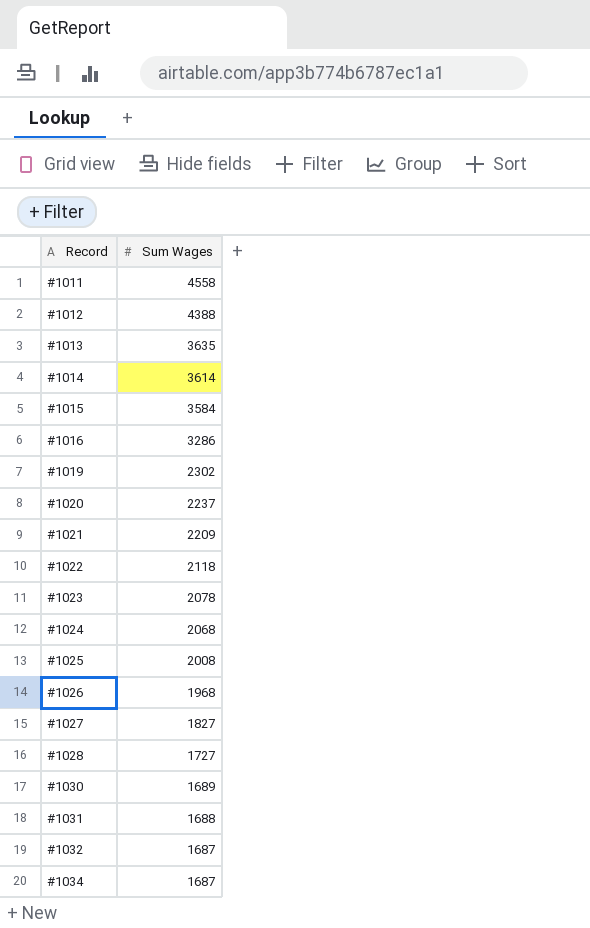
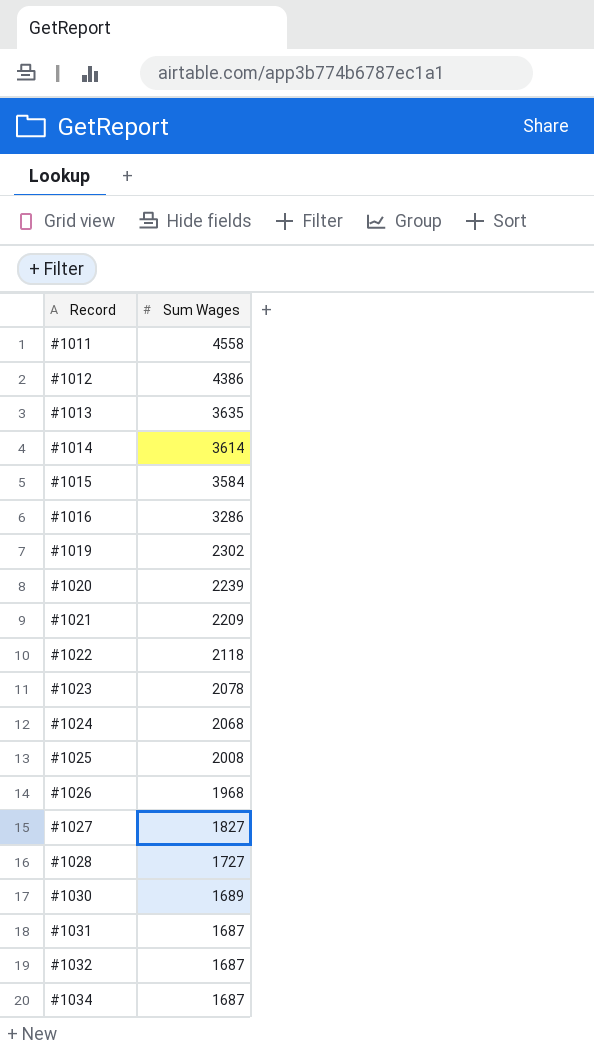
#1012 | Sum Wages: 4388 -> 4386
#1020 | Sum Wages: 2237 -> 2239
#1031 | Sum Wages: 1688 -> 1687

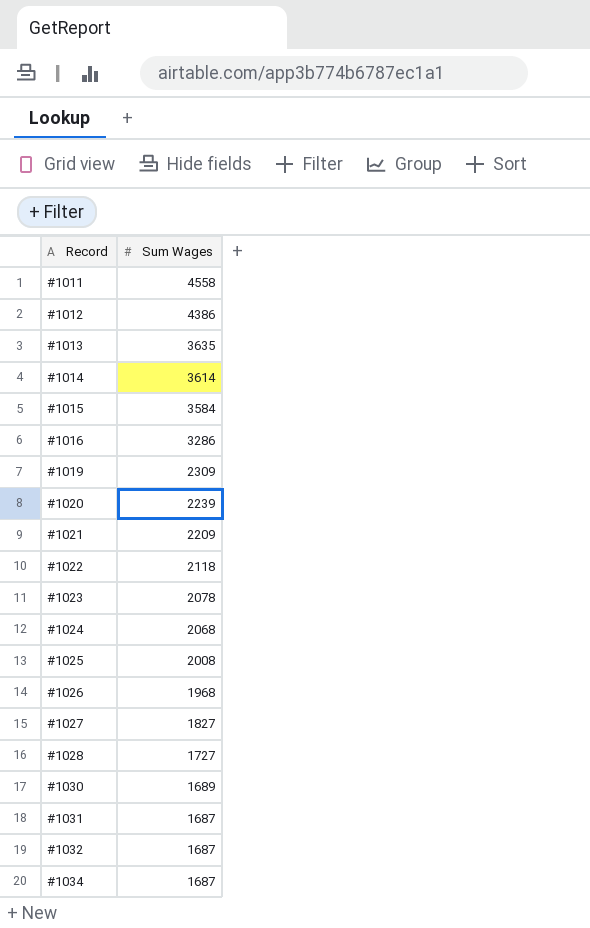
#1019 | Sum Wages: 2302 -> 2309

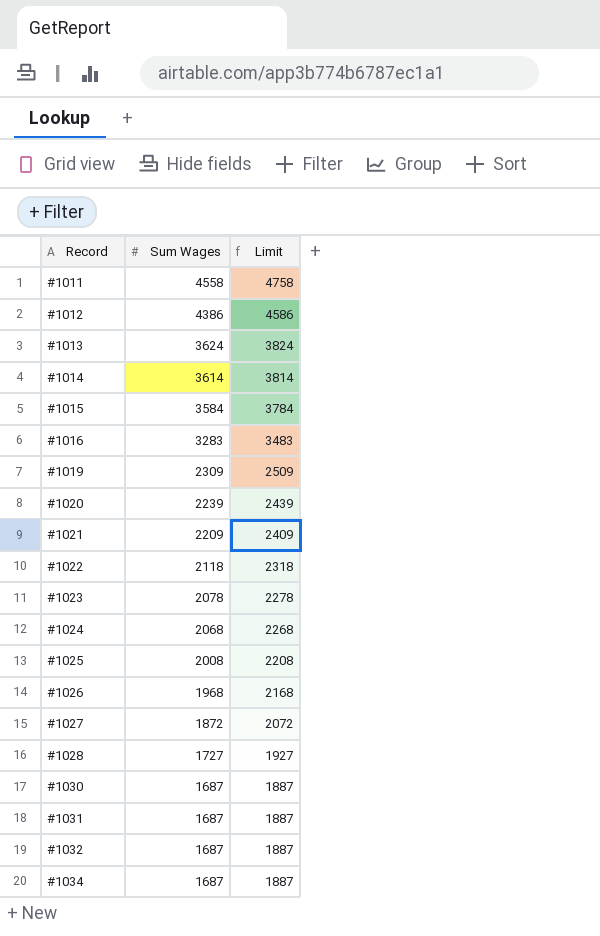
column Limit | formula: none -> [Sum Wages] + 200
#1013 | Sum Wages: 3635 -> 3624
#1016 | Sum Wages: 3286 -> 3283
#1027 | Sum Wages: 1827 -> 1872
#1030 | Sum Wages: 1689 -> 1687

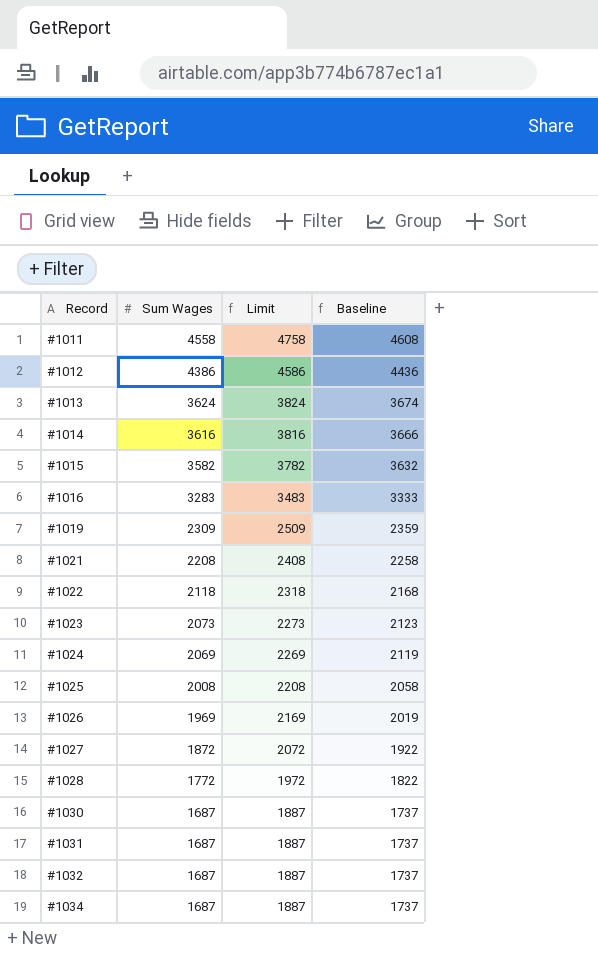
column Baseline | formula: none -> [Sum Wages] + 50
row #1020: 2239 | 2439 -> none
#1014 | Sum Wages: 3614 -> 3616
#1014 | Limit: 3814 -> 3816
#1015 | Sum Wages: 3584 -> 3582
#1015 | Limit: 3784 -> 3782
#1021 | Sum Wages: 2209 -> 2208
#1021 | Limit: 2409 -> 2408
#1023 | Sum Wages: 2078 -> 2073
#1023 | Limit: 2278 -> 2273
#1024 | Sum Wages: 2068 -> 2069
#1024 | Limit: 2268 -> 2269
#1026 | Sum Wages: 1968 -> 1969
#1026 | Limit: 2168 -> 2169
#1028 | Sum Wages: 1727 -> 1772
#1028 | Limit: 1927 -> 1972

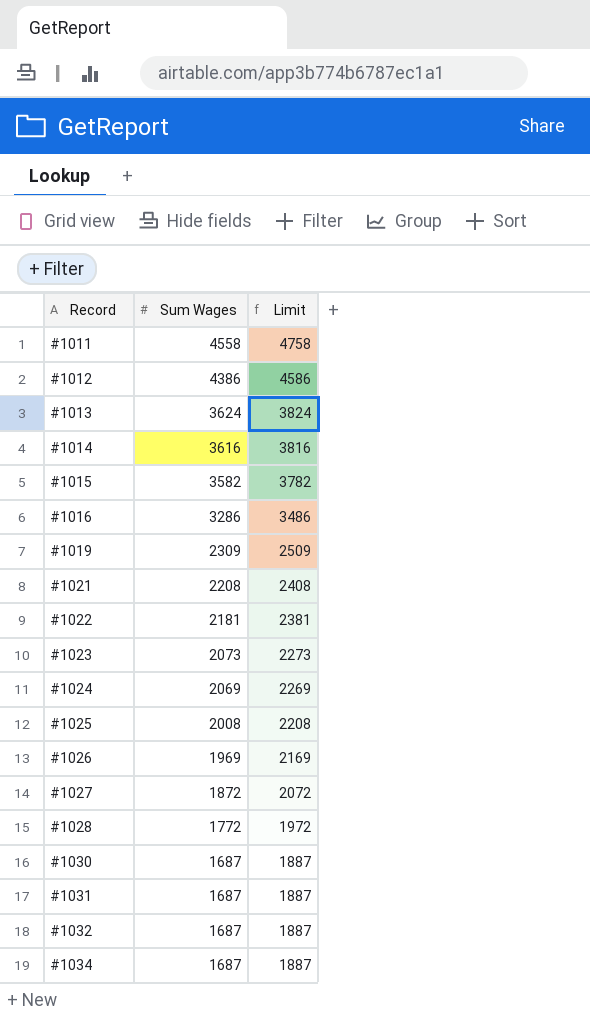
column Baseline | formula: [Sum Wages] + 50 -> none
#1016 | Sum Wages: 3283 -> 3286
#1016 | Limit: 3483 -> 3486
#1022 | Sum Wages: 2118 -> 2181
#1022 | Limit: 2318 -> 2381

